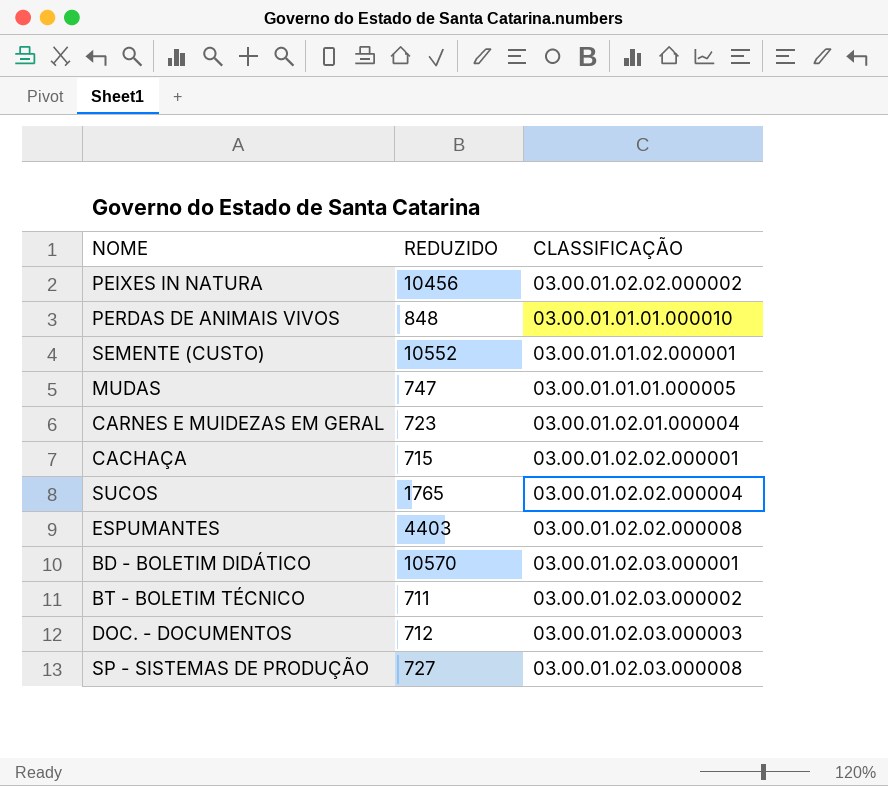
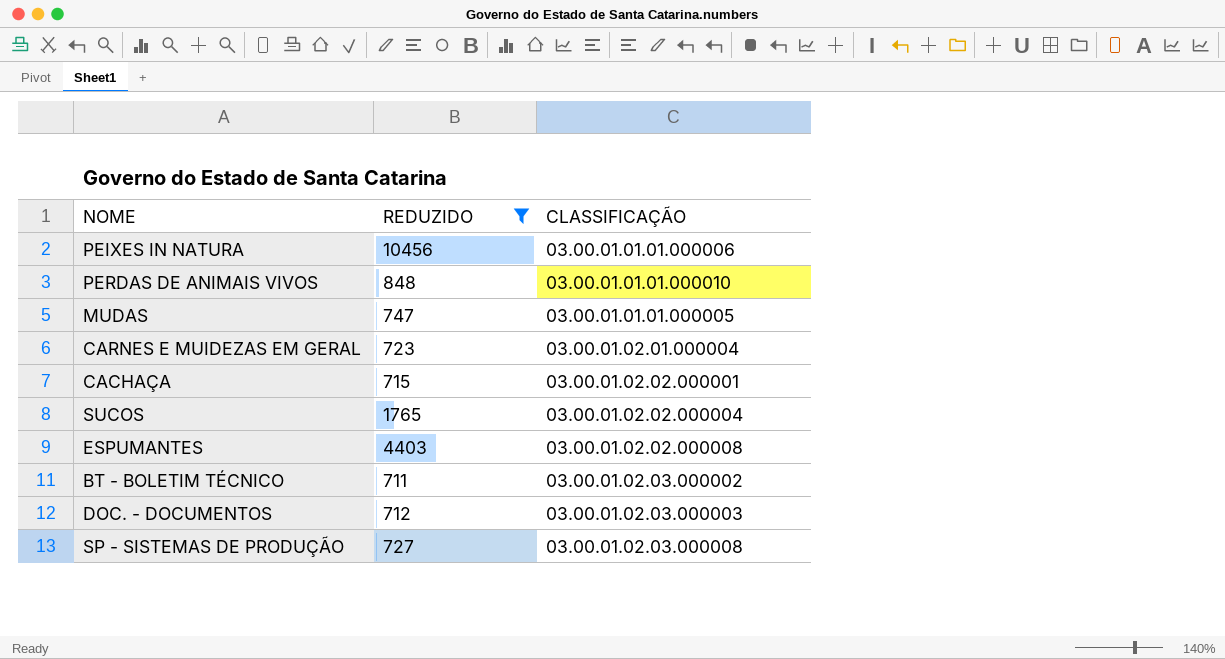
filter: none -> REDUZIDO <= 10456
PEIXES IN NATURA | CLASSIFICAÇÃO: 03.00.01.02.02.000002 -> 03.00.01.01.01.000006

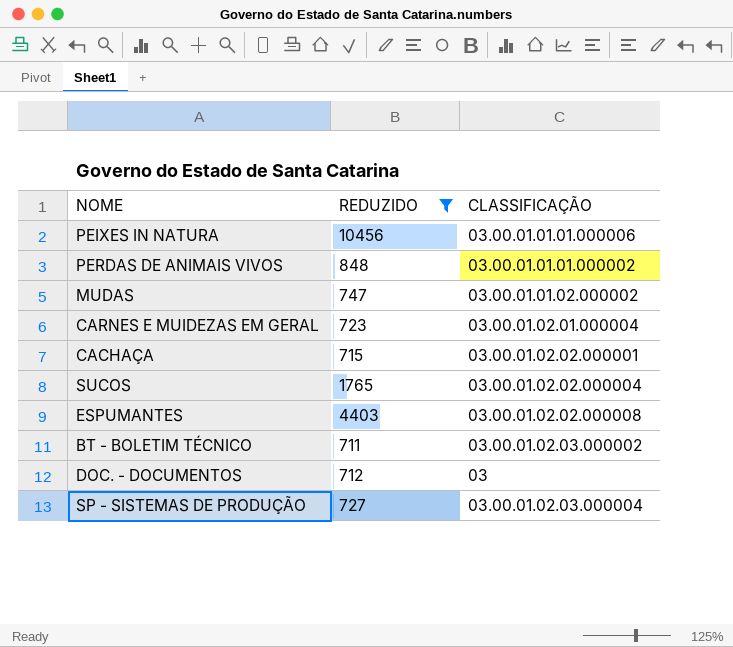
PERDAS DE ANIMAIS VIVOS | CLASSIFICAÇÃO: 03.00.01.01.01.000010 -> 03.00.01.01.01.000002
MUDAS | CLASSIFICAÇÃO: 03.00.01.01.01.000005 -> 03.00.01.01.02.000002
DOC. - DOCUMENTOS | CLASSIFICAÇÃO: 03.00.01.02.03.000003 -> 03
SP - SISTEMAS DE PRODUÇÃO | CLASSIFICAÇÃO: 03.00.01.02.03.000008 -> 03.00.01.02.03.000004

